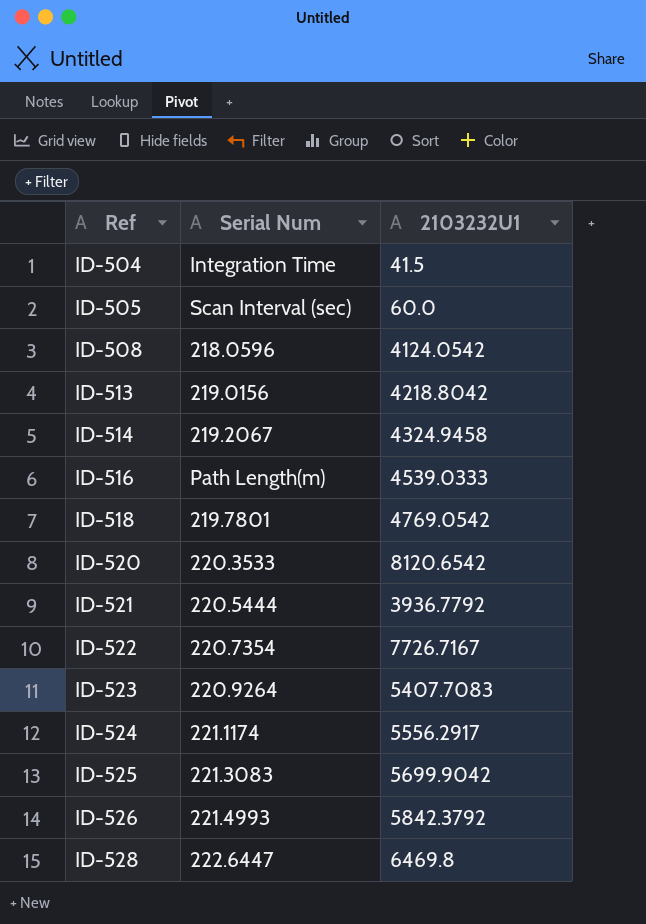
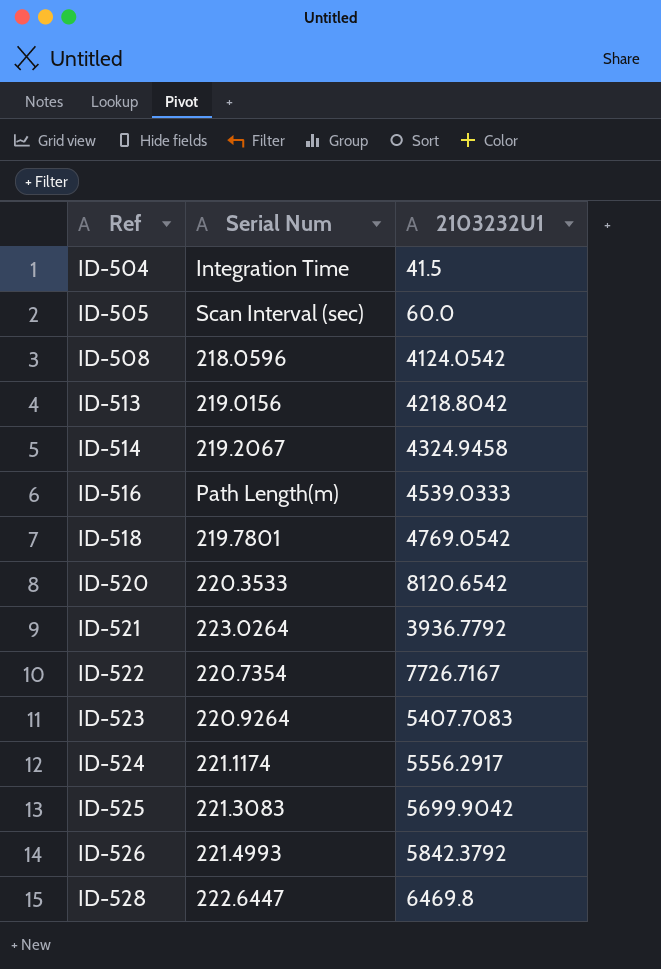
ID-521 | Serial Num: 220.5444 -> 223.0264

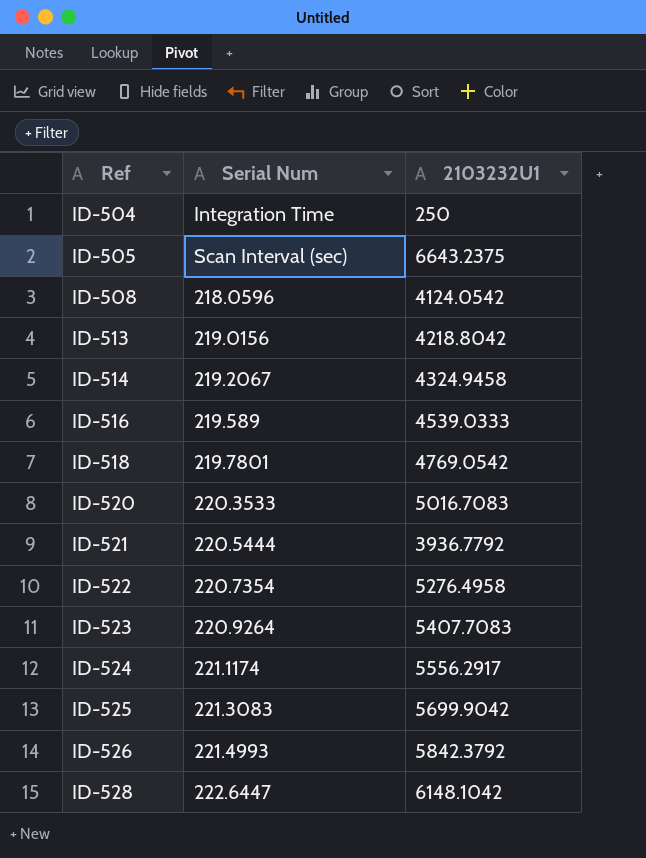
ID-504 | 2103232U1: 41.5 -> 250
ID-505 | 2103232U1: 60.0 -> 6643.2375
ID-516 | Serial Num: Path Length(m) -> 219.589
ID-520 | 2103232U1: 8120.6542 -> 5016.7083
ID-521 | Serial Num: 223.0264 -> 220.5444
ID-522 | 2103232U1: 7726.7167 -> 5276.4958
ID-528 | 2103232U1: 6469.8 -> 6148.1042

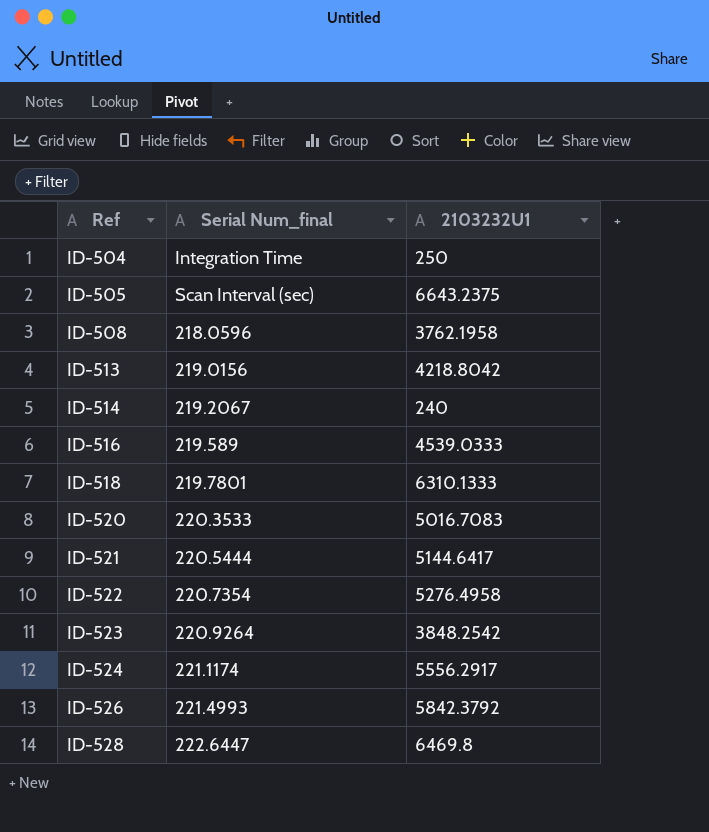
column name: Serial Num -> Serial Num_final
row ID-525: 221.3083 | 5699.9042 -> none
ID-508 | 2103232U1: 4124.0542 -> 3762.1958
ID-514 | 2103232U1: 4324.9458 -> 240
ID-518 | 2103232U1: 4769.0542 -> 6310.1333
ID-521 | 2103232U1: 3936.7792 -> 5144.6417
ID-523 | 2103232U1: 5407.7083 -> 3848.2542
ID-528 | 2103232U1: 6148.1042 -> 6469.8

